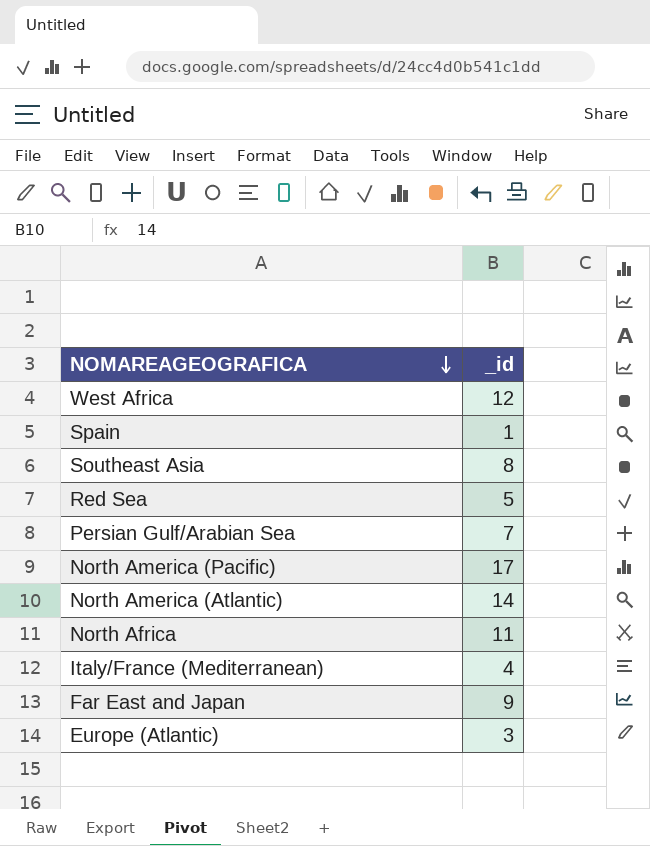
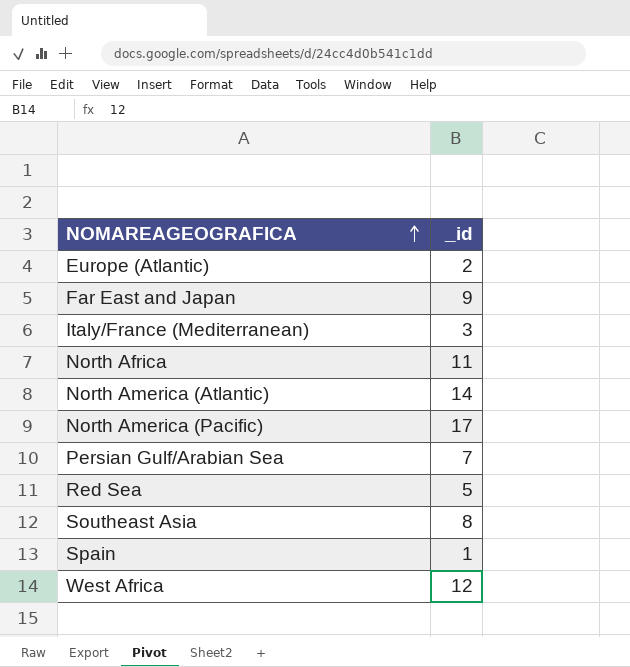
row order: NOMAREAGEOGRAFICA descending -> NOMAREAGEOGRAFICA ascending
Europe (Atlantic) | _id: 3 -> 2
Italy/France (Mediterranean) | _id: 4 -> 3

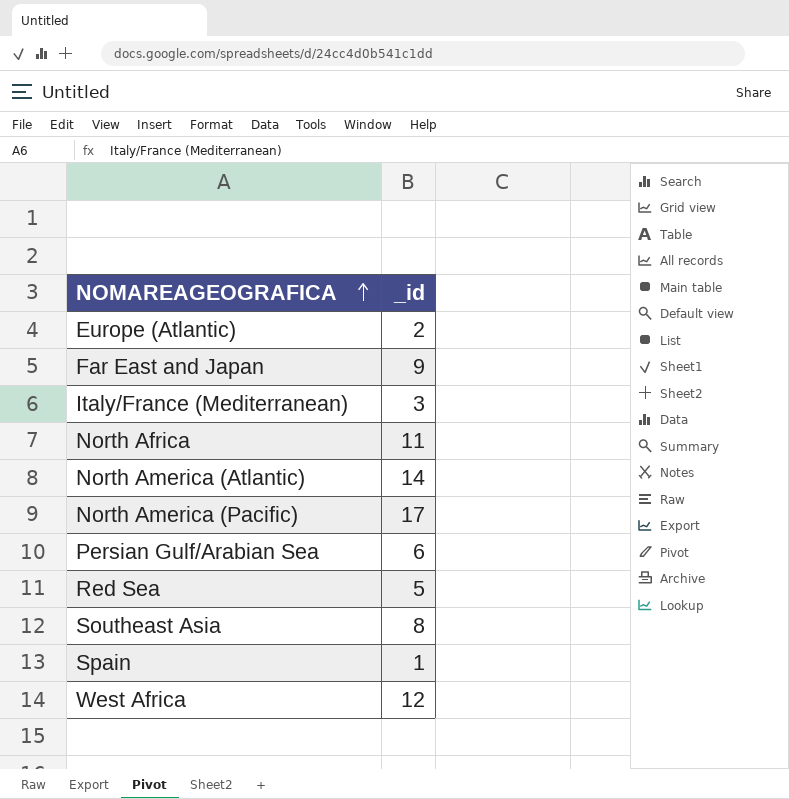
Persian Gulf/Arabian Sea | _id: 7 -> 6

